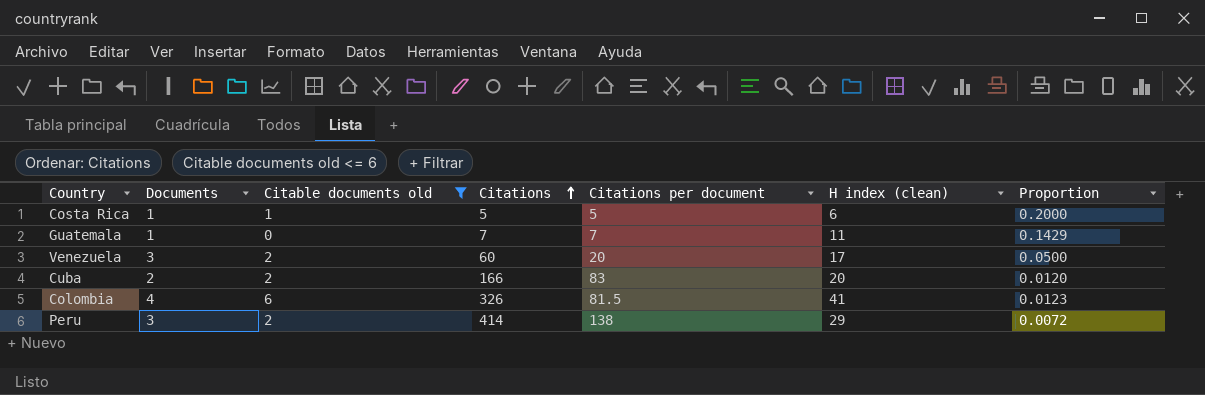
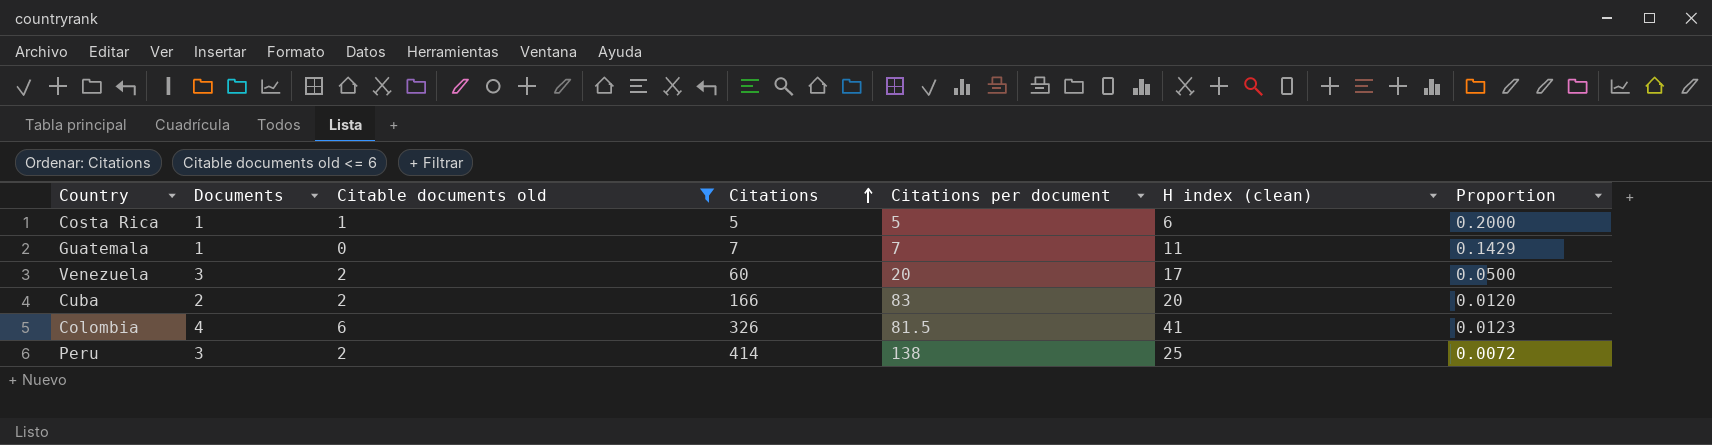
Peru | H index (clean): 29 -> 25

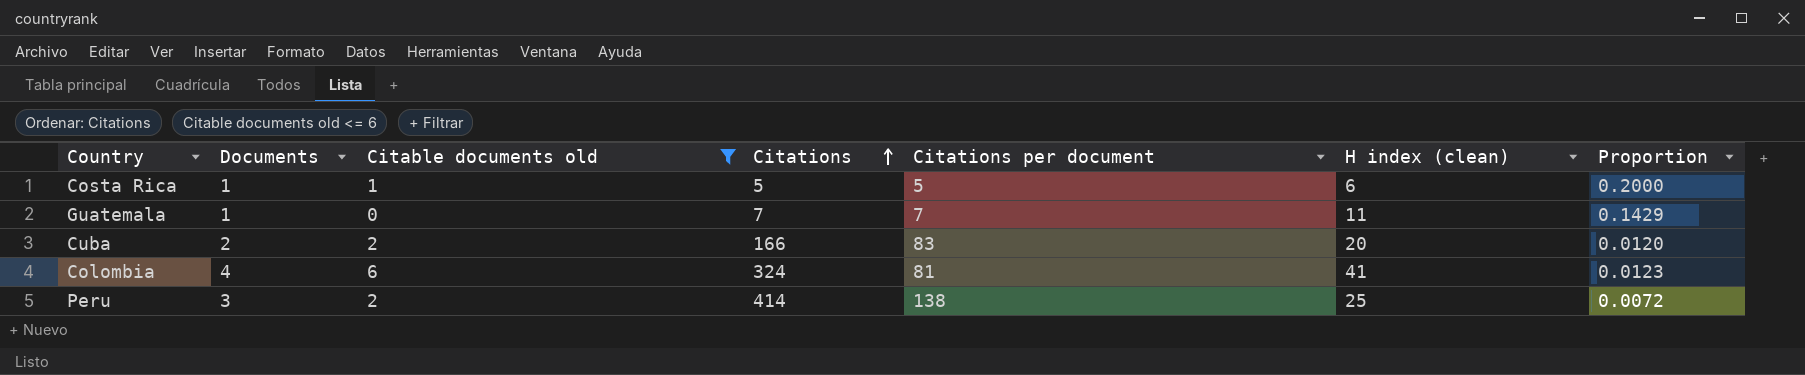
row Venezuela: 3 | 2 | 60 | 20 | 17 | 0.0500 -> none
Colombia | Citations: 326 -> 324
Colombia | Citations per document: 81.5 -> 81

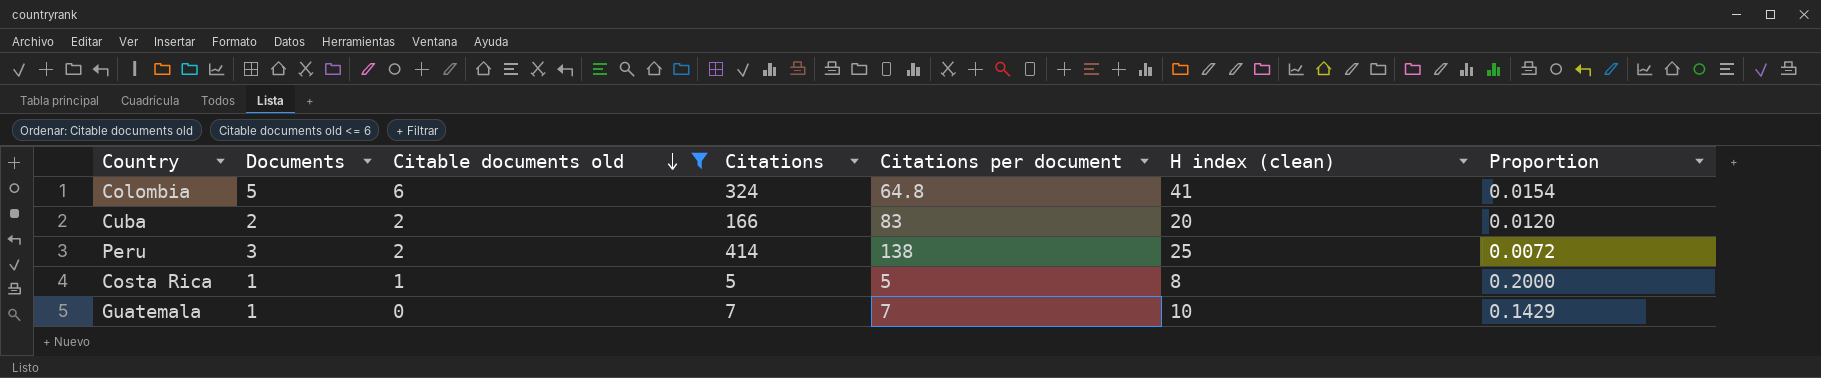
row order: Citations ascending -> Citable documents old descending
Colombia | Documents: 4 -> 5
Colombia | Citations per document: 81 -> 64.8
Colombia | Proportion: 0.0123 -> 0.0154
Costa Rica | H index (clean): 6 -> 8
Guatemala | H index (clean): 11 -> 10

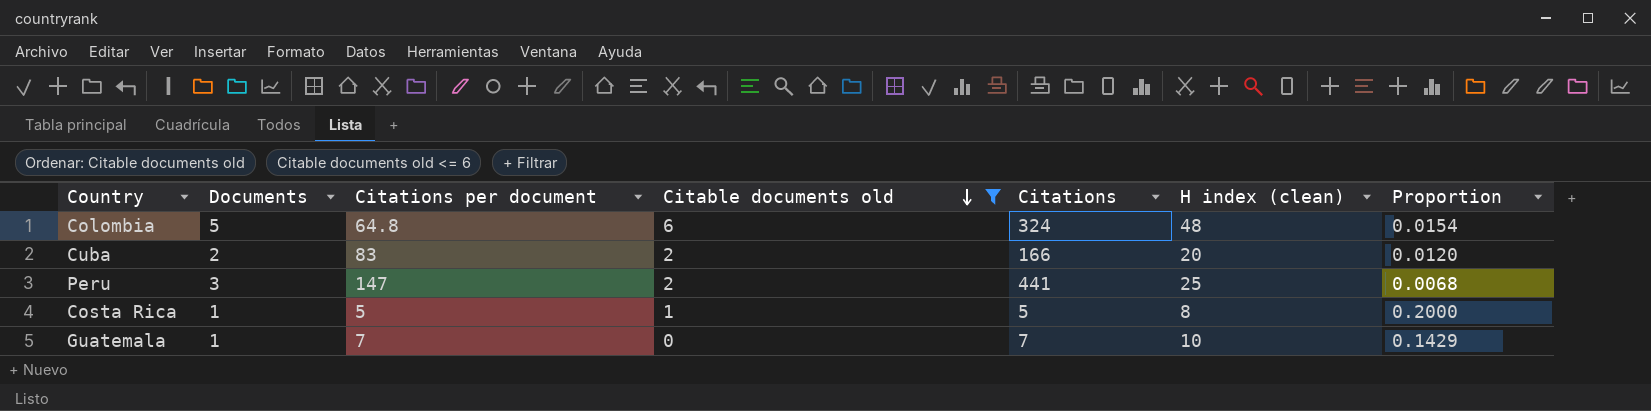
column Citations per document | position: 5 -> 3
Colombia | H index (clean): 41 -> 48
Peru | Citations per document: 138 -> 147
Peru | Citations: 414 -> 441
Peru | Proportion: 0.0072 -> 0.0068

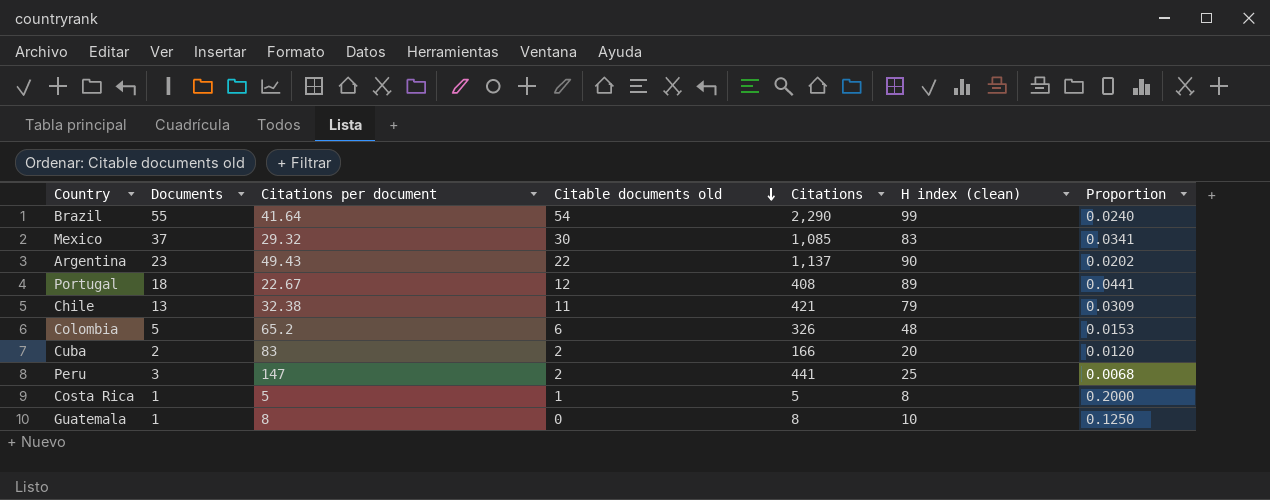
filter: Citable documents old <= 6 -> none
Colombia | Citations per document: 64.8 -> 65.2
Colombia | Citations: 324 -> 326
Colombia | Proportion: 0.0154 -> 0.0153
Guatemala | Citations per document: 7 -> 8
Guatemala | Citations: 7 -> 8
Guatemala | Proportion: 0.1429 -> 0.1250

